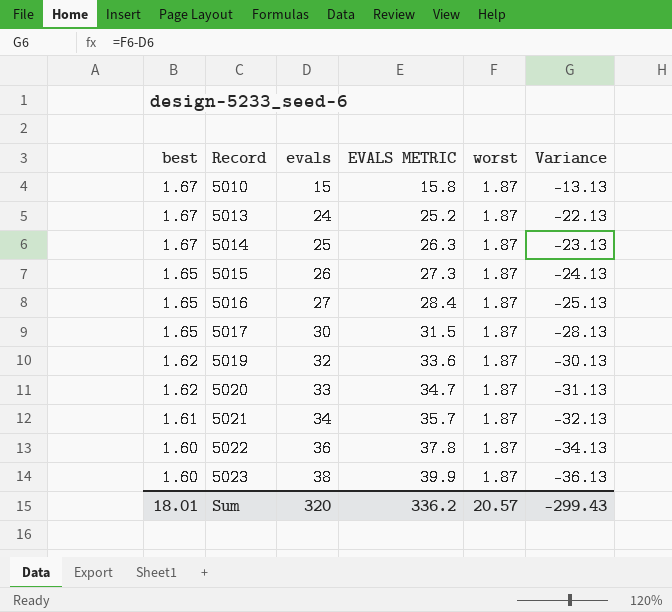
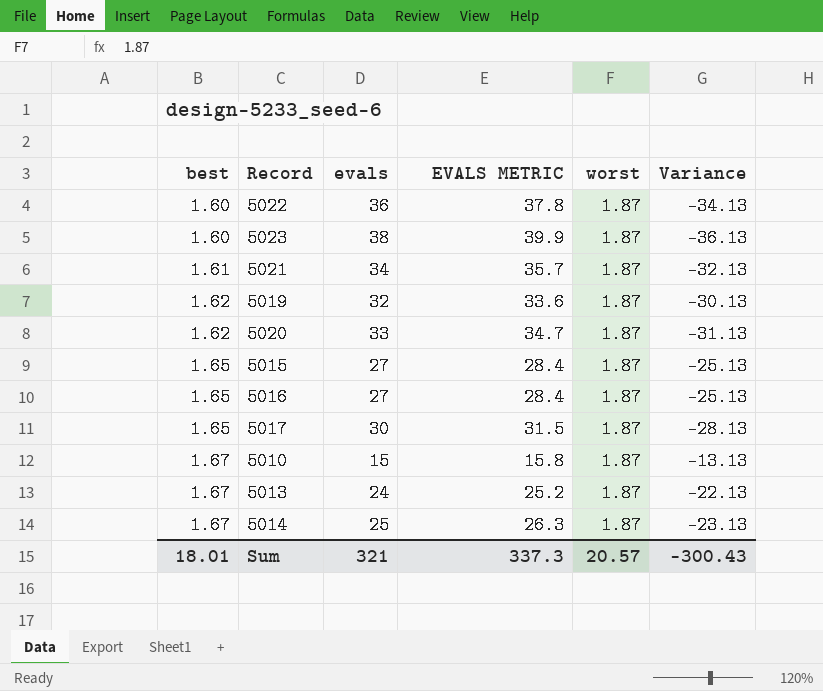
row order: best descending -> best ascending
5015 | evals: 26 -> 27
5015 | EVALS METRIC: 27.3 -> 28.4
5015 | Variance: -24.13 -> -25.13
Sum | evals: 320 -> 321
Sum | EVALS METRIC: 336.2 -> 337.3
Sum | Variance: -299.43 -> -300.43

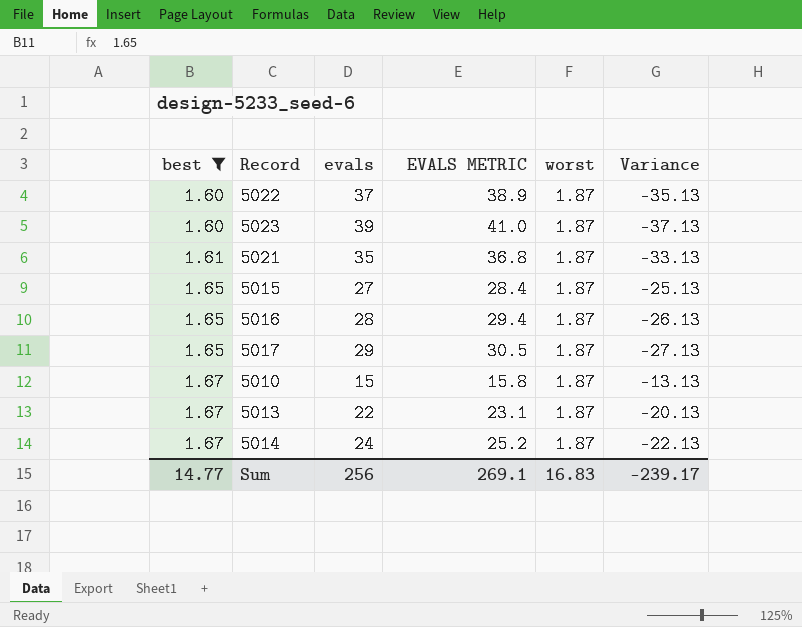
filter: none -> best != 1.62
5022 | evals: 36 -> 37
5022 | EVALS METRIC: 37.8 -> 38.9
5022 | Variance: -34.13 -> -35.13
5023 | evals: 38 -> 39
5023 | EVALS METRIC: 39.9 -> 41.0
5023 | Variance: -36.13 -> -37.13
5021 | evals: 34 -> 35
5021 | EVALS METRIC: 35.7 -> 36.8
5021 | Variance: -32.13 -> -33.13
5016 | evals: 27 -> 28
5016 | EVALS METRIC: 28.4 -> 29.4
5016 | Variance: -25.13 -> -26.13
5017 | evals: 30 -> 29
5017 | EVALS METRIC: 31.5 -> 30.5
5017 | Variance: -28.13 -> -27.13
5013 | evals: 24 -> 22
5013 | EVALS METRIC: 25.2 -> 23.1
5013 | Variance: -22.13 -> -20.13
5014 | evals: 25 -> 24
5014 | EVALS METRIC: 26.3 -> 25.2
5014 | Variance: -23.13 -> -22.13
Sum | best: 18.01 -> 14.77
Sum | evals: 321 -> 256
Sum | EVALS METRIC: 337.3 -> 269.1
Sum | worst: 20.57 -> 16.83
Sum | Variance: -300.43 -> -239.17

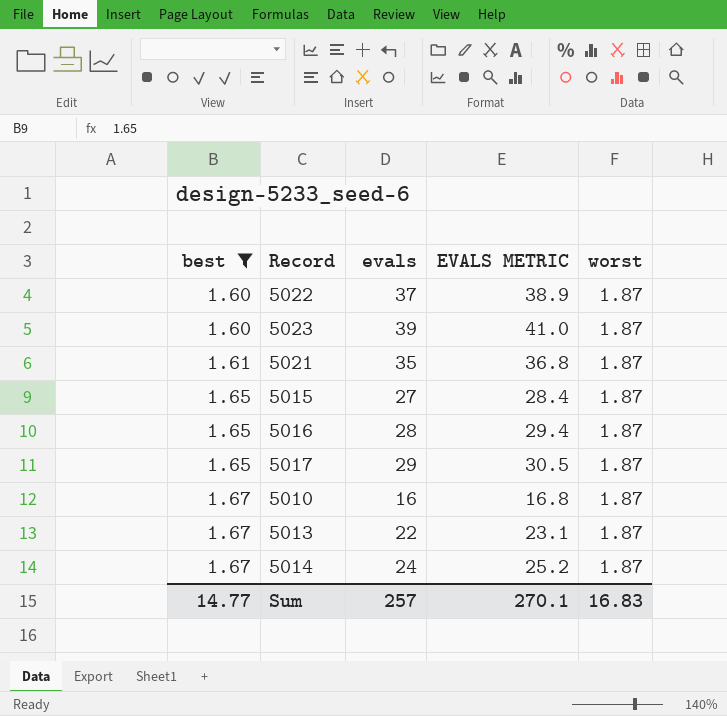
column Variance | formula: [worst] - [evals] -> none
5010 | evals: 15 -> 16
5010 | EVALS METRIC: 15.8 -> 16.8
Sum | evals: 256 -> 257
Sum | EVALS METRIC: 269.1 -> 270.1

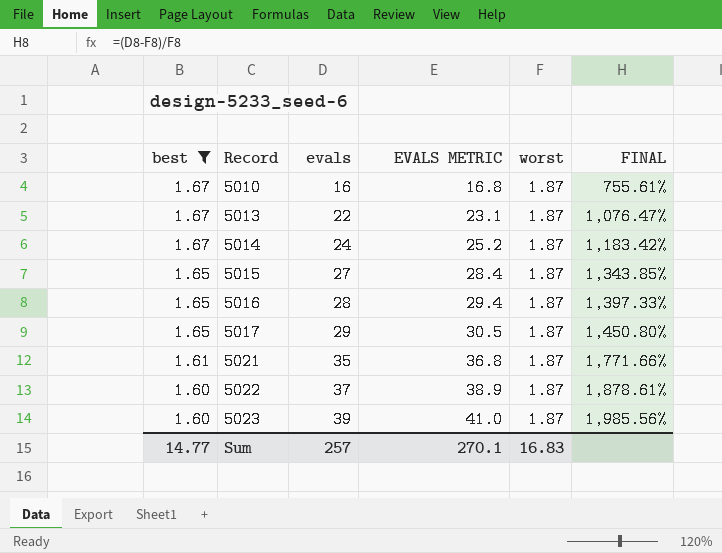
row order: best ascending -> best descending
column FINAL | formula: none -> ([evals] - [worst]) / [worst]

